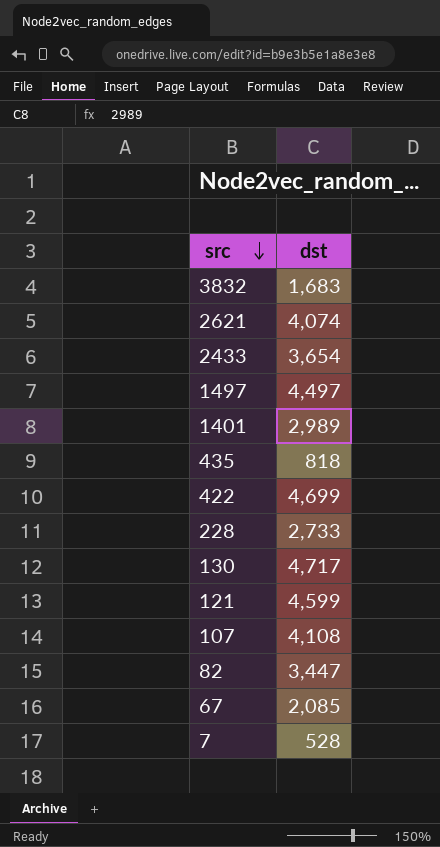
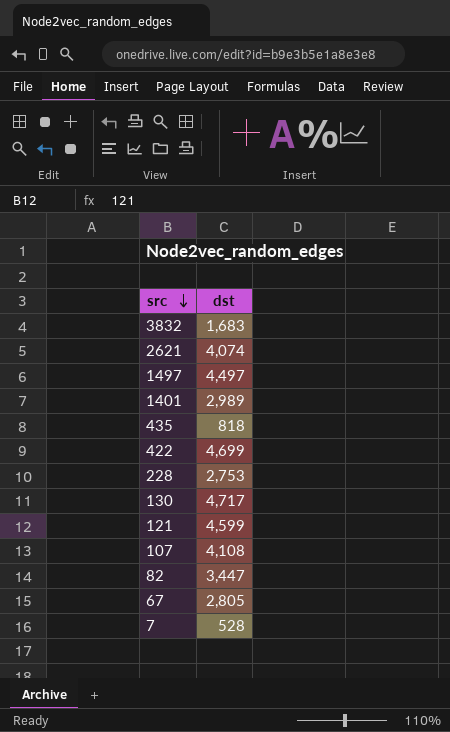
row 2433: 3,654 -> none
228 | dst: 2,733 -> 2,753
67 | dst: 2,085 -> 2,805

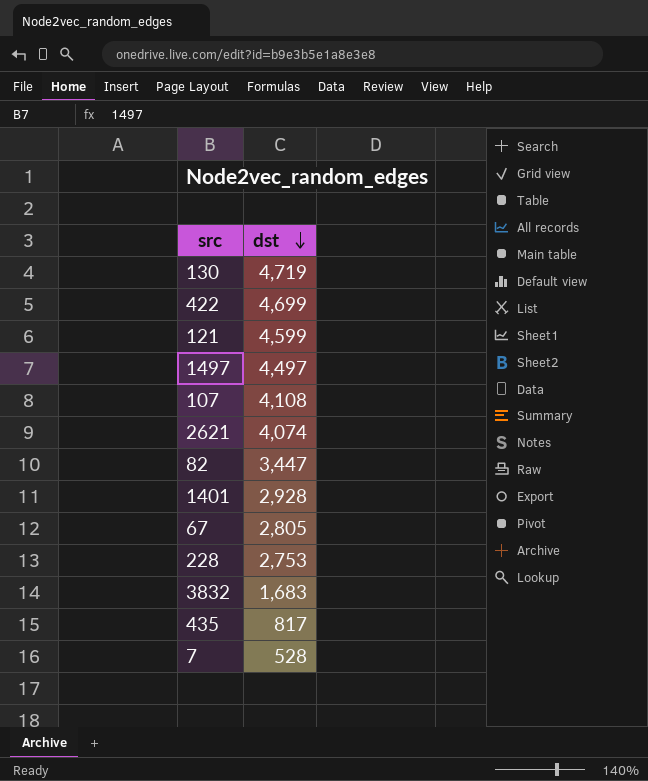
row order: src descending -> dst descending
130 | dst: 4,717 -> 4,719
1401 | dst: 2,989 -> 2,928
435 | dst: 818 -> 817

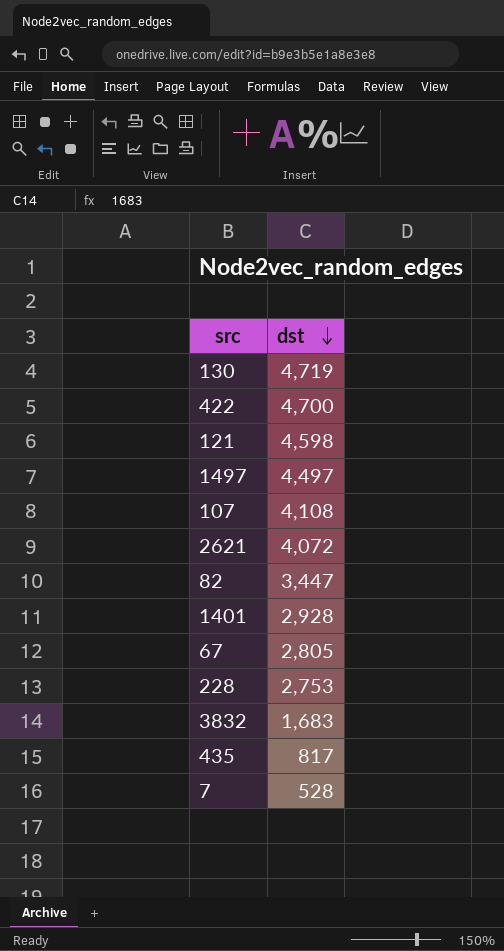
422 | dst: 4,699 -> 4,700
121 | dst: 4,599 -> 4,598
2621 | dst: 4,074 -> 4,072

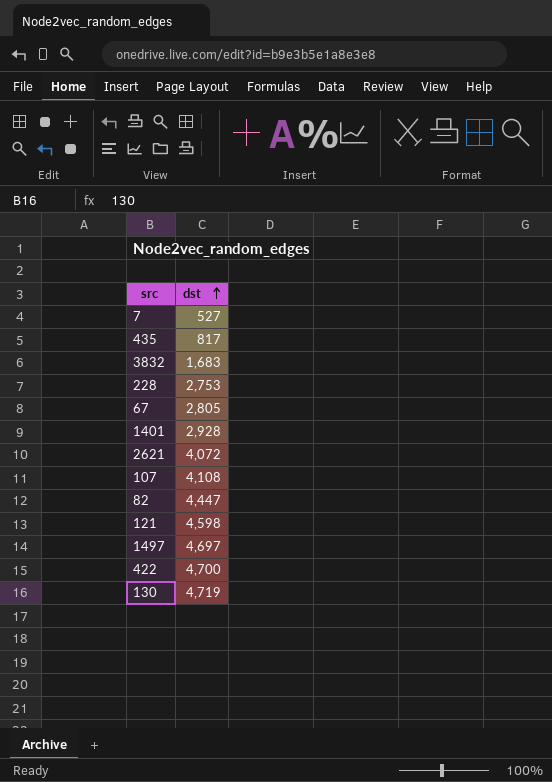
row order: dst descending -> dst ascending
7 | dst: 528 -> 527
82 | dst: 3,447 -> 4,447
1497 | dst: 4,497 -> 4,697

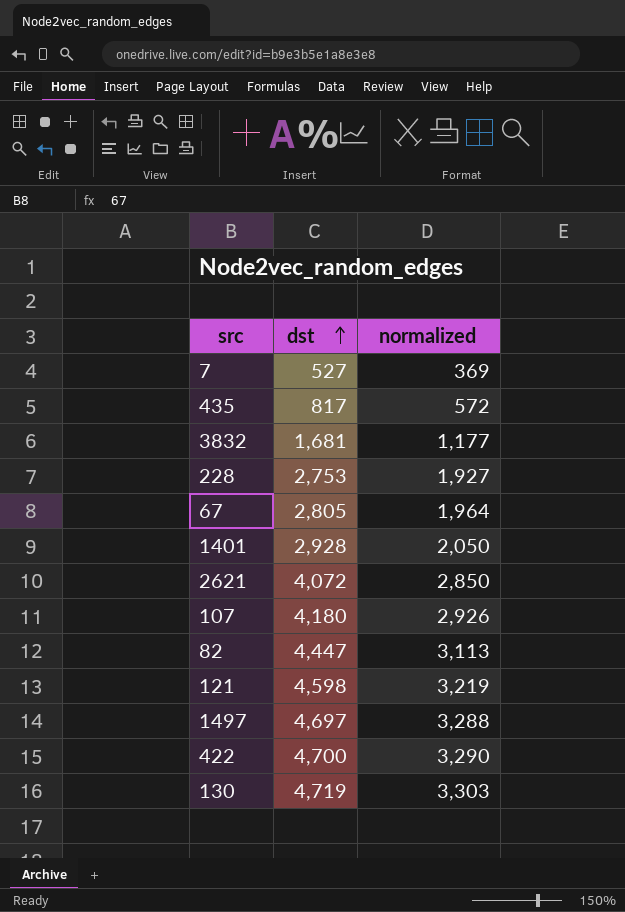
column normalized | formula: none -> [dst] * 0.7
3832 | dst: 1,683 -> 1,681
107 | dst: 4,108 -> 4,180

